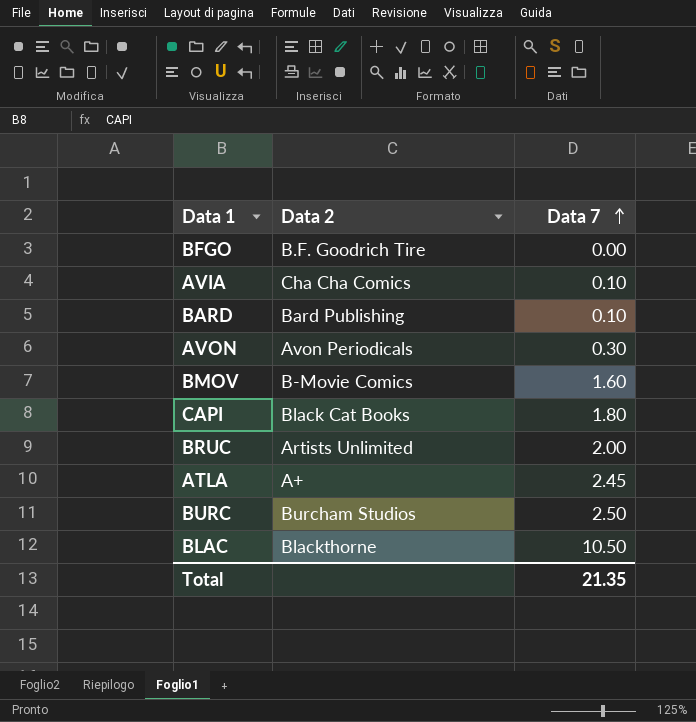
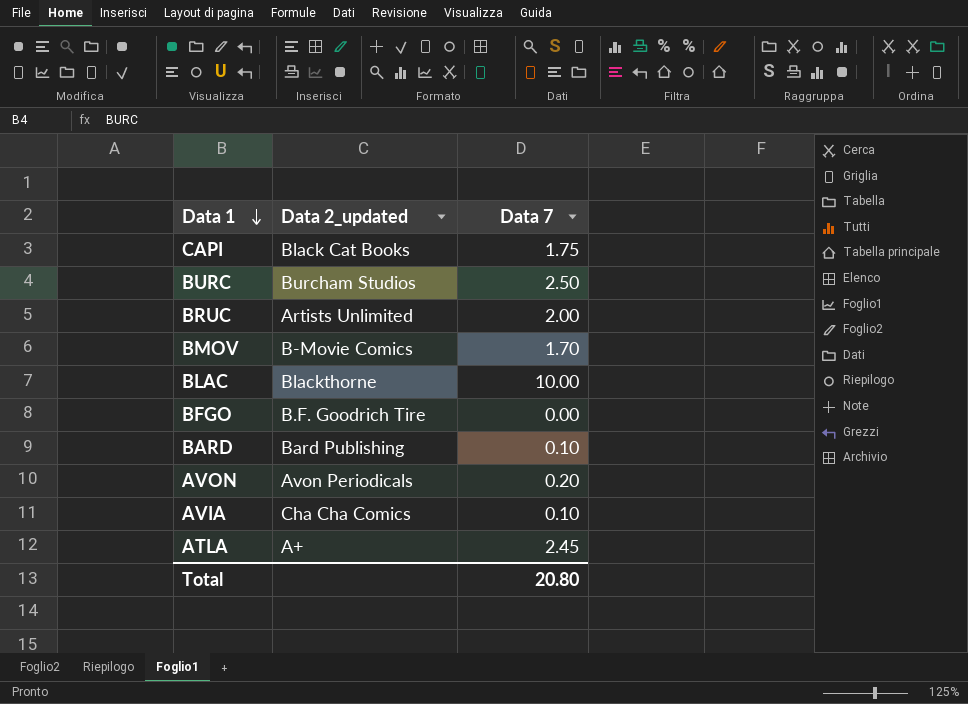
row order: Data 7 ascending -> Data 1 descending
column name: Data 2 -> Data 2_updated
CAPI | Data 7: 1.80 -> 1.75
BMOV | Data 7: 1.60 -> 1.70
BLAC | Data 7: 10.50 -> 10.00
AVON | Data 7: 0.30 -> 0.20
Total | Data 7: 21.35 -> 20.80

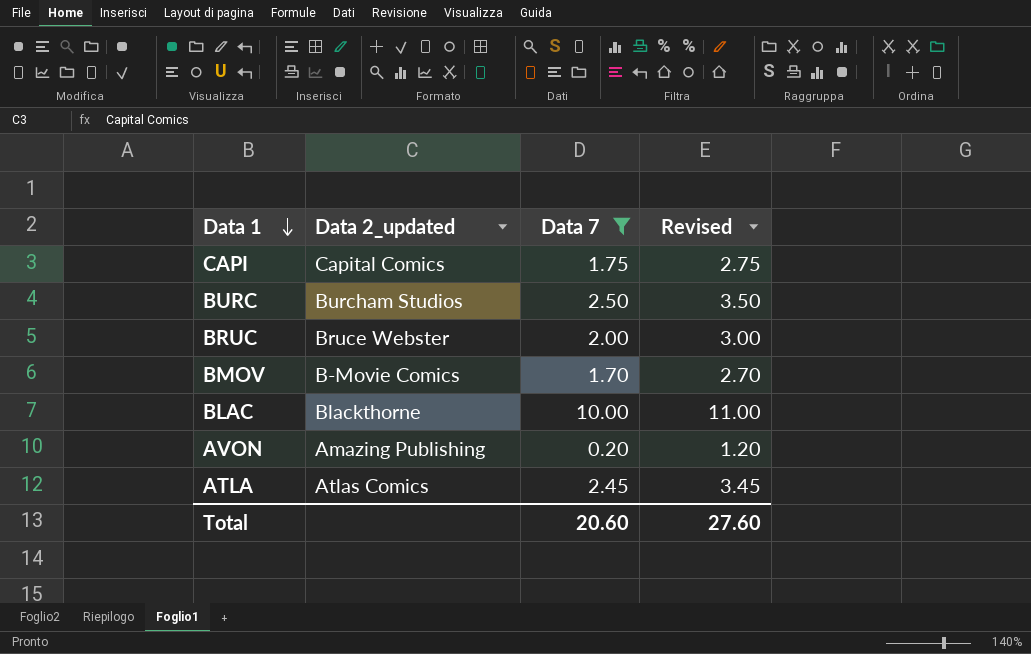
filter: none -> Data 7 >= 0.20
column Revised | formula: none -> [Data 7] + 1
CAPI | Data 2_updated: Black Cat Books -> Capital Comics
BRUC | Data 2_updated: Artists Unlimited -> Bruce Webster
AVON | Data 2_updated: Avon Periodicals -> Amazing Publishing
ATLA | Data 2_updated: A+ -> Atlas Comics
Total | Data 7: 20.80 -> 20.60

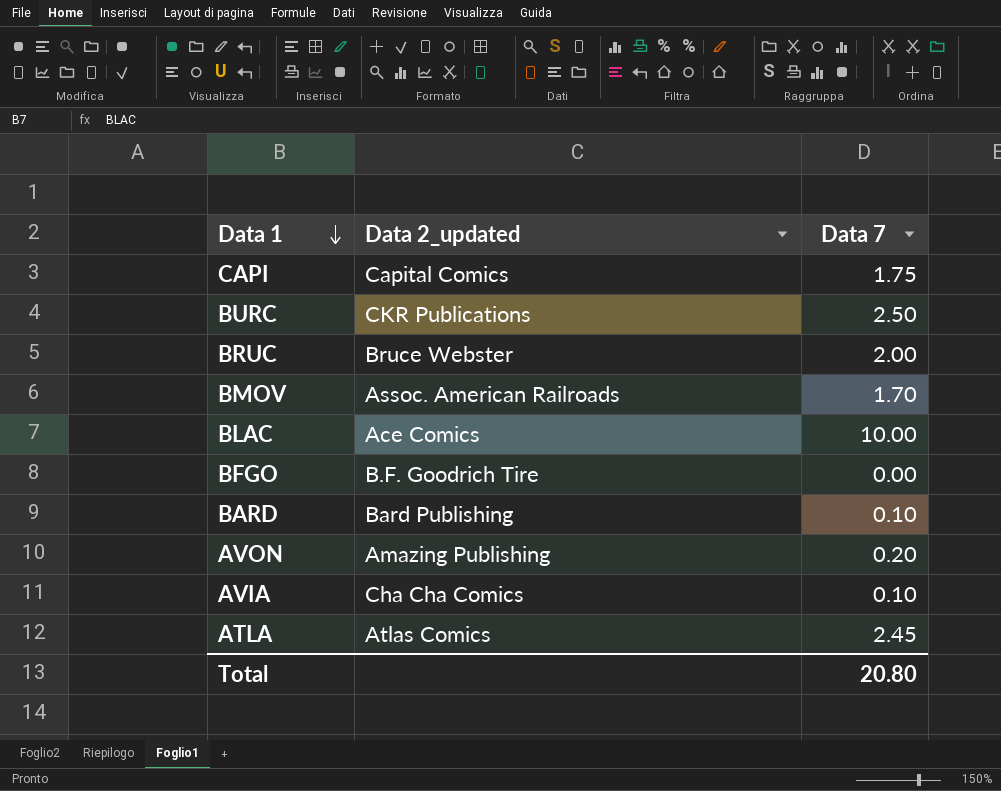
filter: Data 7 >= 0.20 -> none
column Revised | formula: [Data 7] + 1 -> none
BURC | Data 2_updated: Burcham Studios -> CKR Publications
BMOV | Data 2_updated: B-Movie Comics -> Assoc. American Railroads
BLAC | Data 2_updated: Blackthorne -> Ace Comics
Total | Data 7: 20.60 -> 20.80

